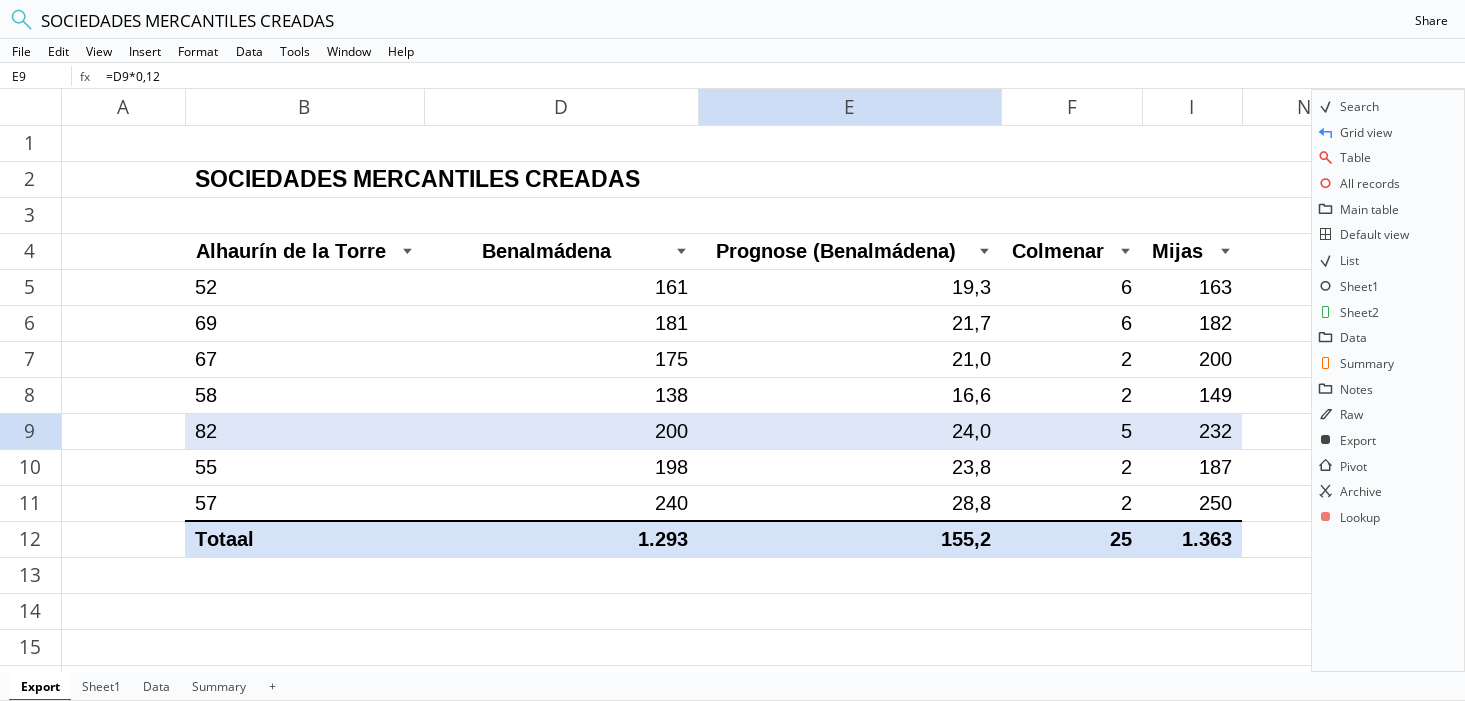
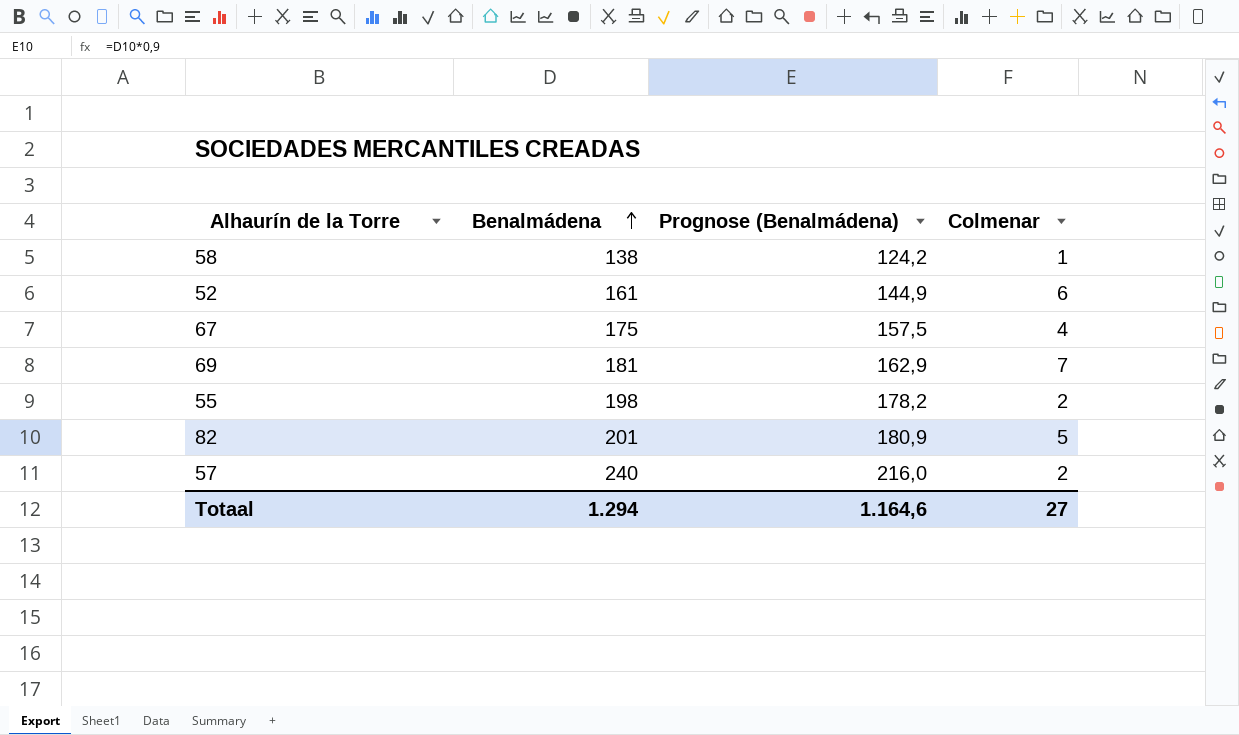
row order: none -> Benalmádena ascending
column Mijas | position: 5 -> none
column Prognose (Benalmádena) | formula: [Benalmádena] * 0,12 -> [Benalmádena] * 0,9
58 | Colmenar: 2 -> 1
67 | Colmenar: 2 -> 4
69 | Colmenar: 6 -> 7
82 | Benalmádena: 200 -> 201
Totaal | Benalmádena: 1.293 -> 1.294
Totaal | Prognose (Benalmádena): 155,2 -> 1.164,6
Totaal | Colmenar: 25 -> 27

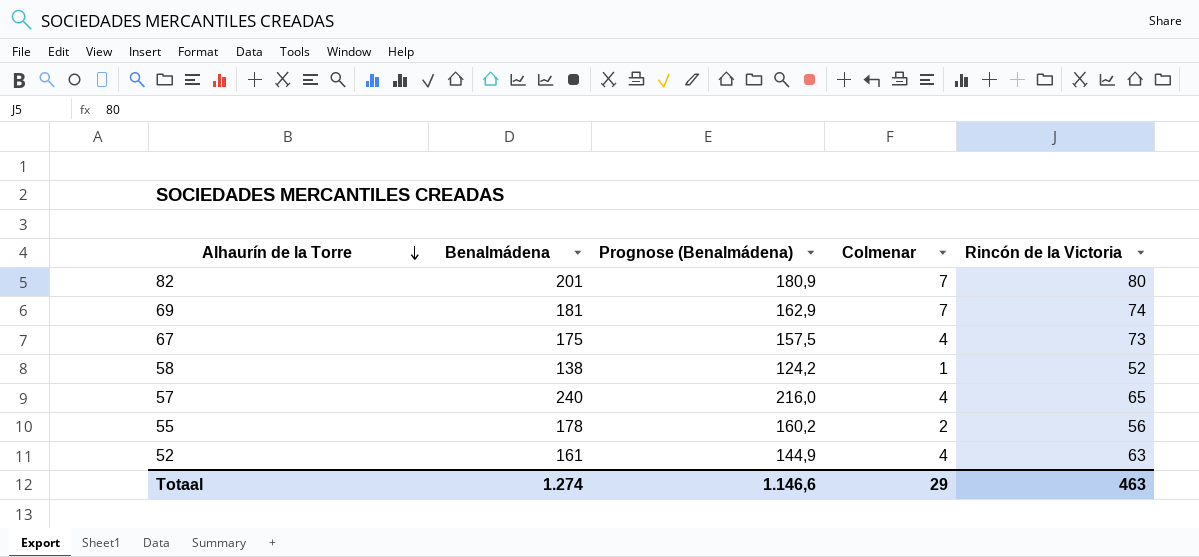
row order: Benalmádena ascending -> Alhaurín de la Torre descending
column Rincón de la Victoria | position: none -> 5
82 | Colmenar: 5 -> 7
57 | Colmenar: 2 -> 4
55 | Benalmádena: 198 -> 178
55 | Prognose (Benalmádena): 178,2 -> 160,2
52 | Colmenar: 6 -> 4
Totaal | Benalmádena: 1.294 -> 1.274
Totaal | Prognose (Benalmádena): 1.164,6 -> 1.146,6
Totaal | Colmenar: 27 -> 29

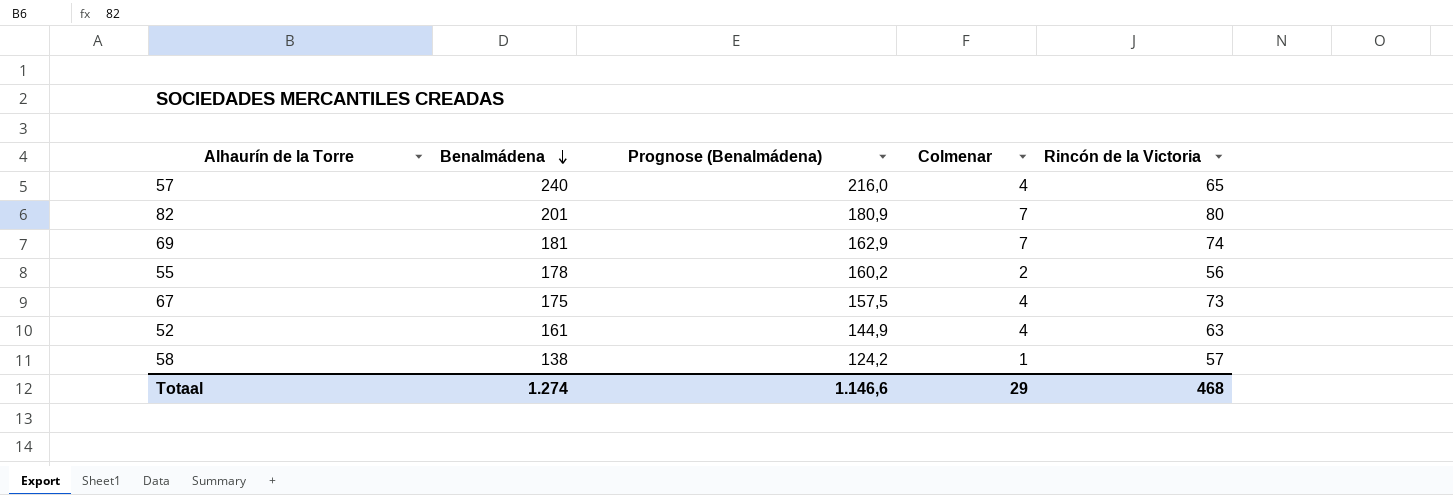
row order: Alhaurín de la Torre descending -> Benalmádena descending
58 | Rincón de la Victoria: 52 -> 57
Totaal | Rincón de la Victoria: 463 -> 468

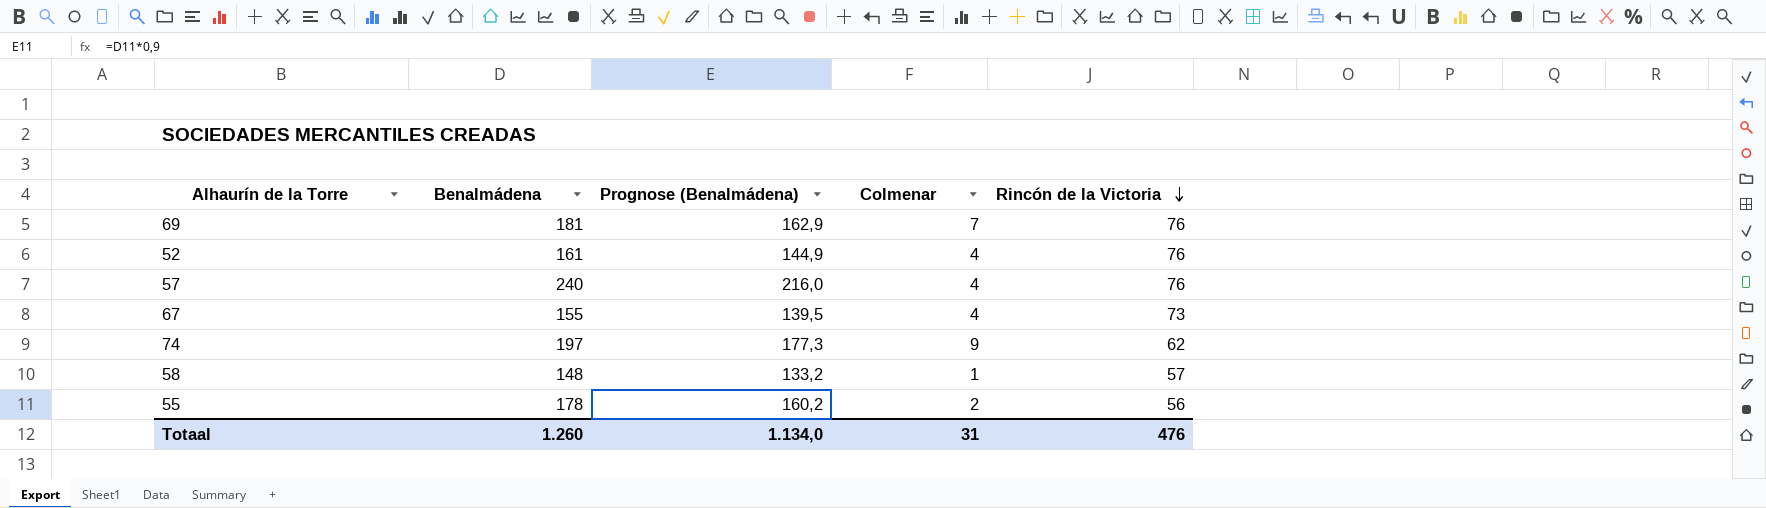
row order: Benalmádena descending -> Rincón de la Victoria descending
row 82: 201 | 180,9 | 7 | 80 -> none
69 | Rincón de la Victoria: 74 -> 76
52 | Rincón de la Victoria: 63 -> 76
57 | Rincón de la Victoria: 65 -> 76
67 | Benalmádena: 175 -> 155
67 | Prognose (Benalmádena): 157,5 -> 139,5
row 74: none -> 197 | 177,3 | 9 | 62
58 | Benalmádena: 138 -> 148
58 | Prognose (Benalmádena): 124,2 -> 133,2
Totaal | Benalmádena: 1.274 -> 1.260
Totaal | Prognose (Benalmádena): 1.146,6 -> 1.134,0
Totaal | Colmenar: 29 -> 31
Totaal | Rincón de la Victoria: 468 -> 476

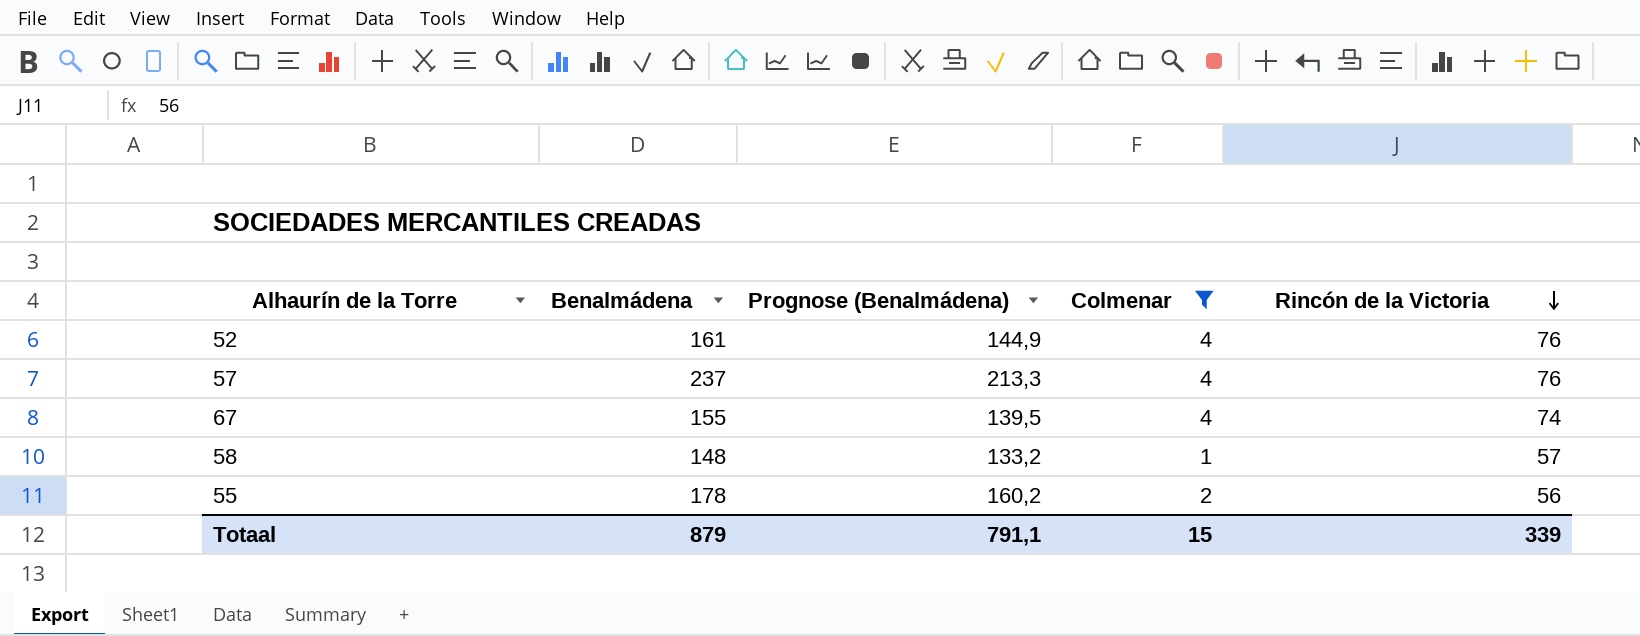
filter: none -> Colmenar <= 4
57 | Benalmádena: 240 -> 237
57 | Prognose (Benalmádena): 216,0 -> 213,3
67 | Rincón de la Victoria: 73 -> 74
Totaal | Benalmádena: 1.260 -> 879
Totaal | Prognose (Benalmádena): 1.134,0 -> 791,1
Totaal | Colmenar: 31 -> 15
Totaal | Rincón de la Victoria: 476 -> 339

